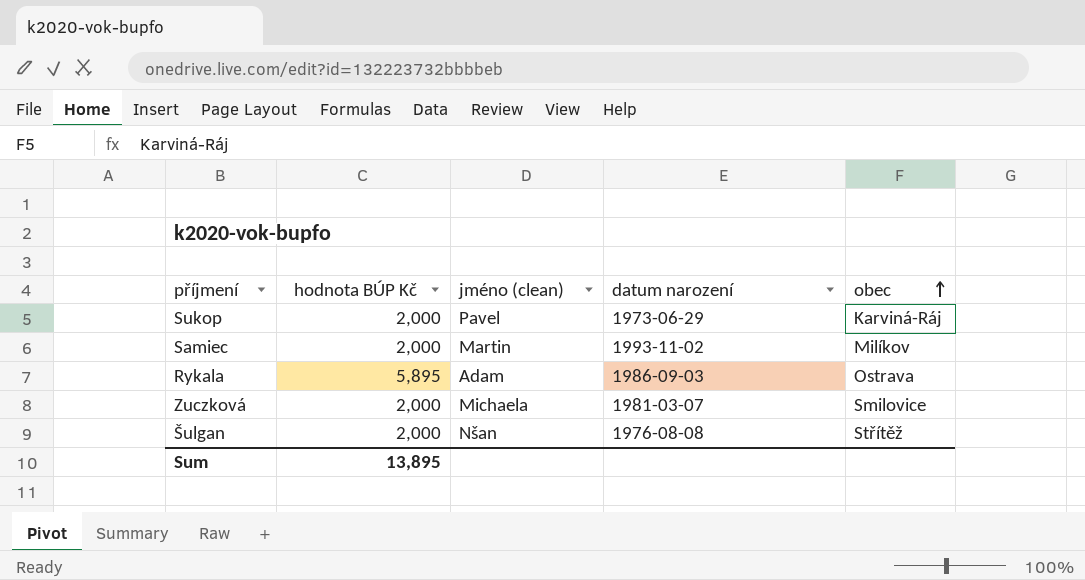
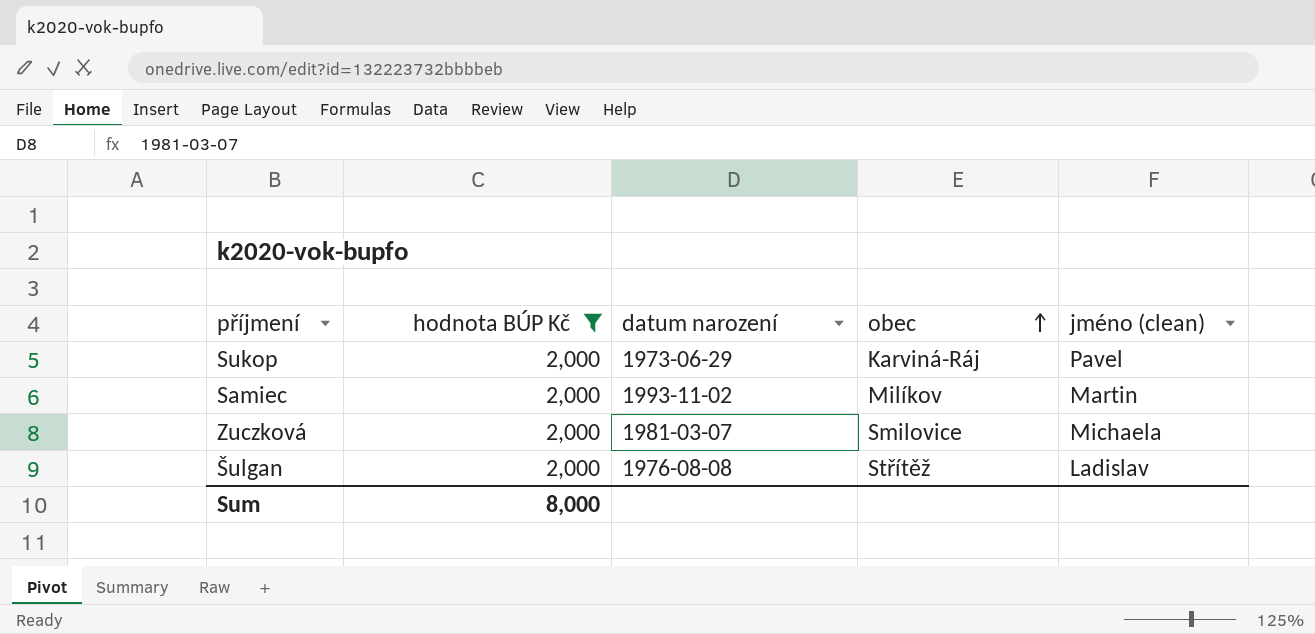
filter: none -> hodnota BÚP Kč = 2,000
column jméno (clean) | position: 3 -> 5
Šulgan | jméno (clean): Nšan -> Ladislav
Sum | hodnota BÚP Kč: 13,895 -> 8,000

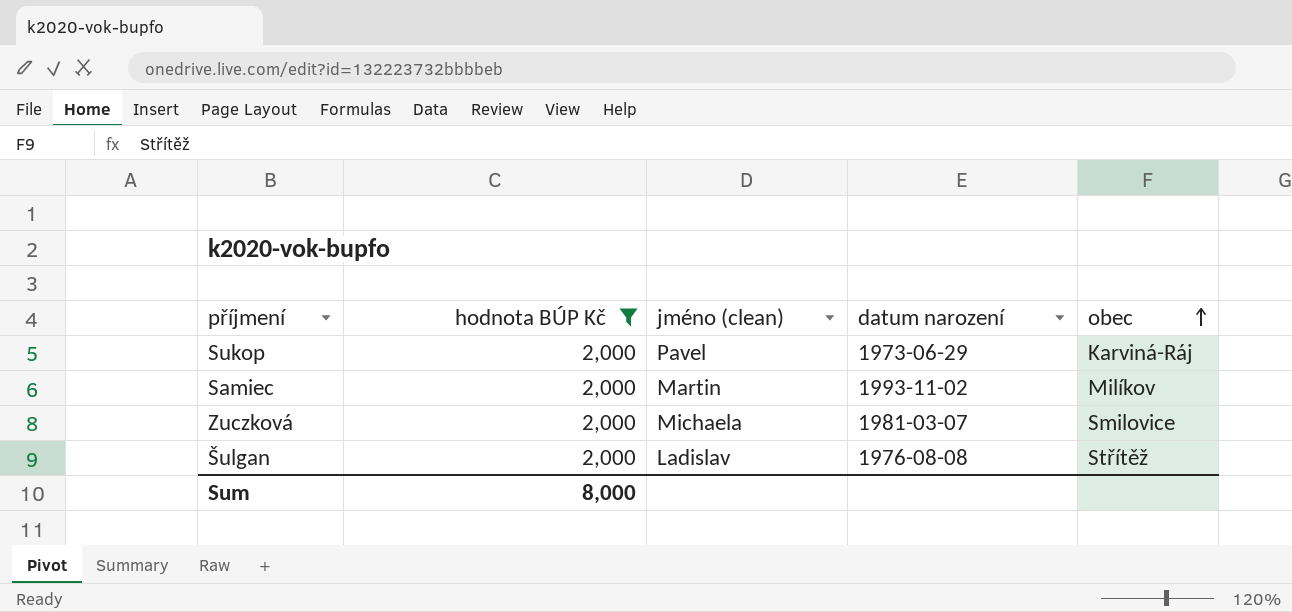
column jméno (clean) | position: 5 -> 3

